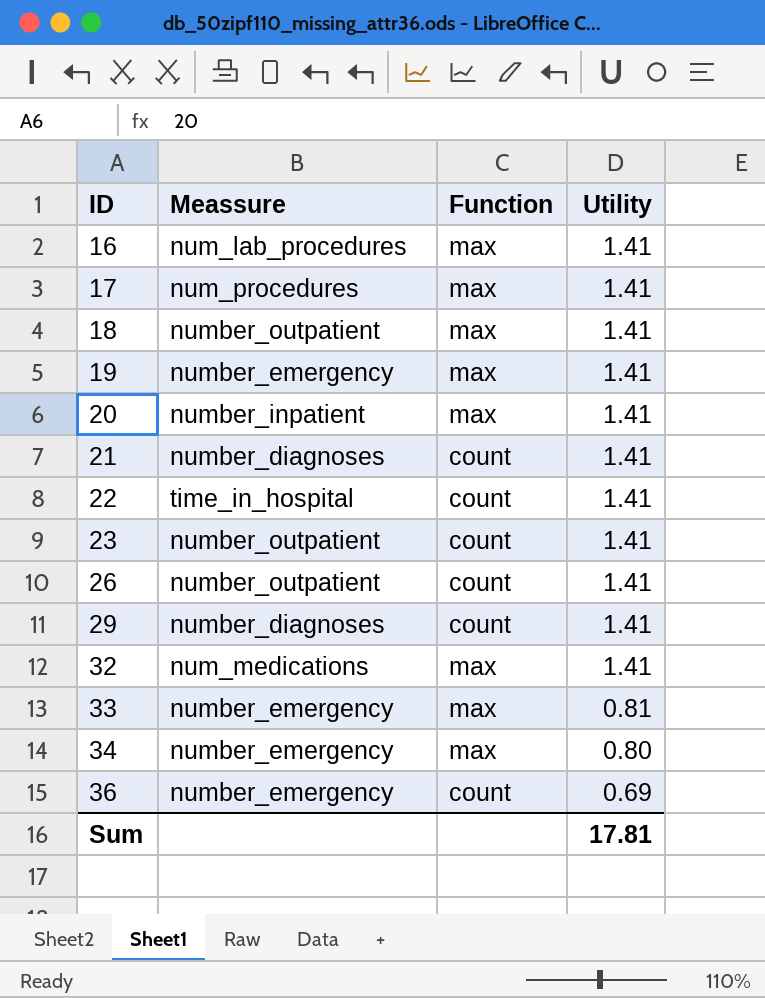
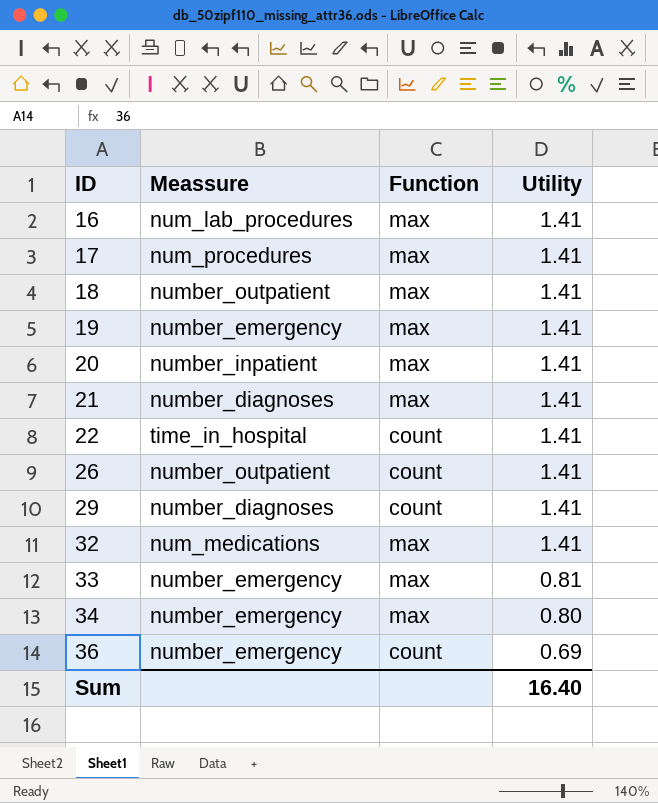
row 23: number_outpatient | count | 1.41 -> none
21 | Function: count -> max
Sum | Utility: 17.81 -> 16.40

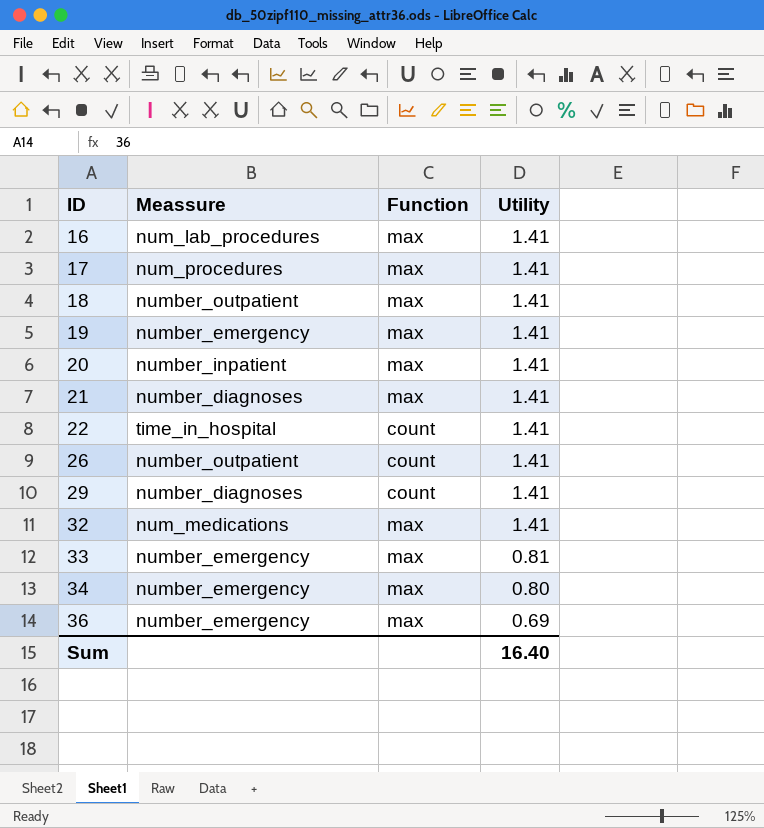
36 | Function: count -> max

